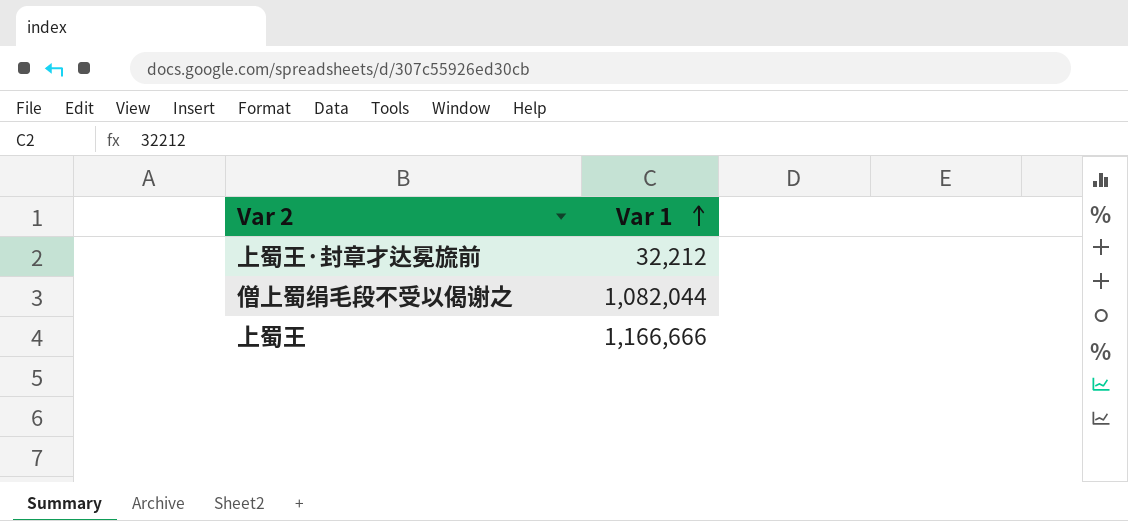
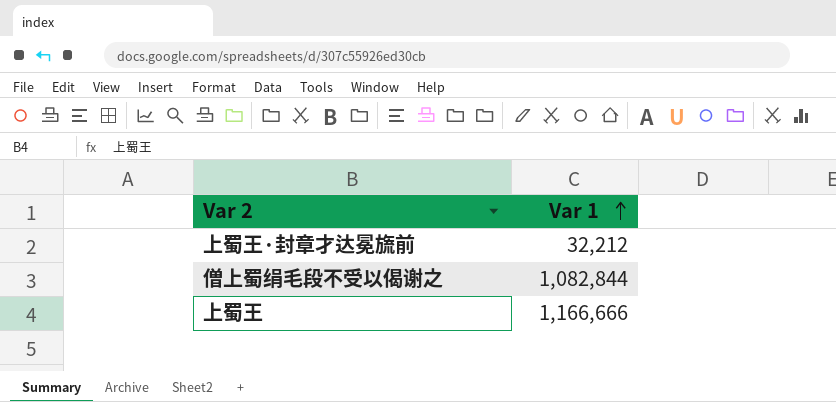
僧上蜀绢毛段不受以偈谢之 | Var 1: 1,082,044 -> 1,082,844

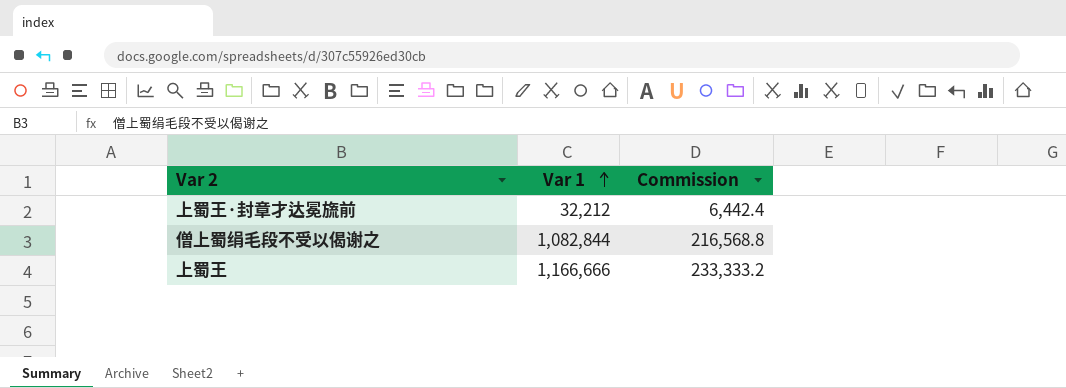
column Commission | formula: none -> [Var 1] * 0.2

